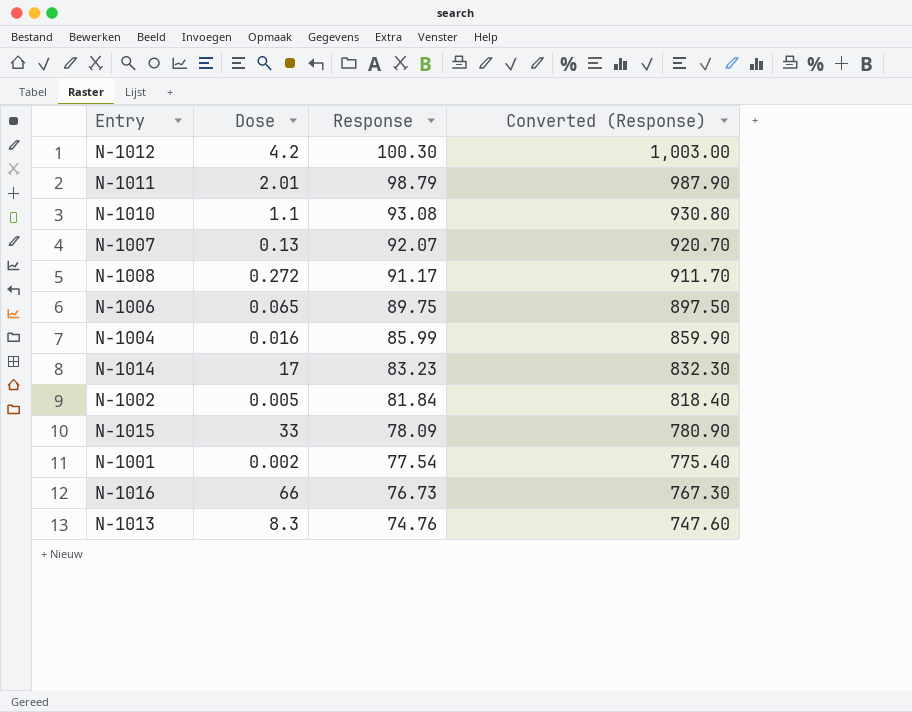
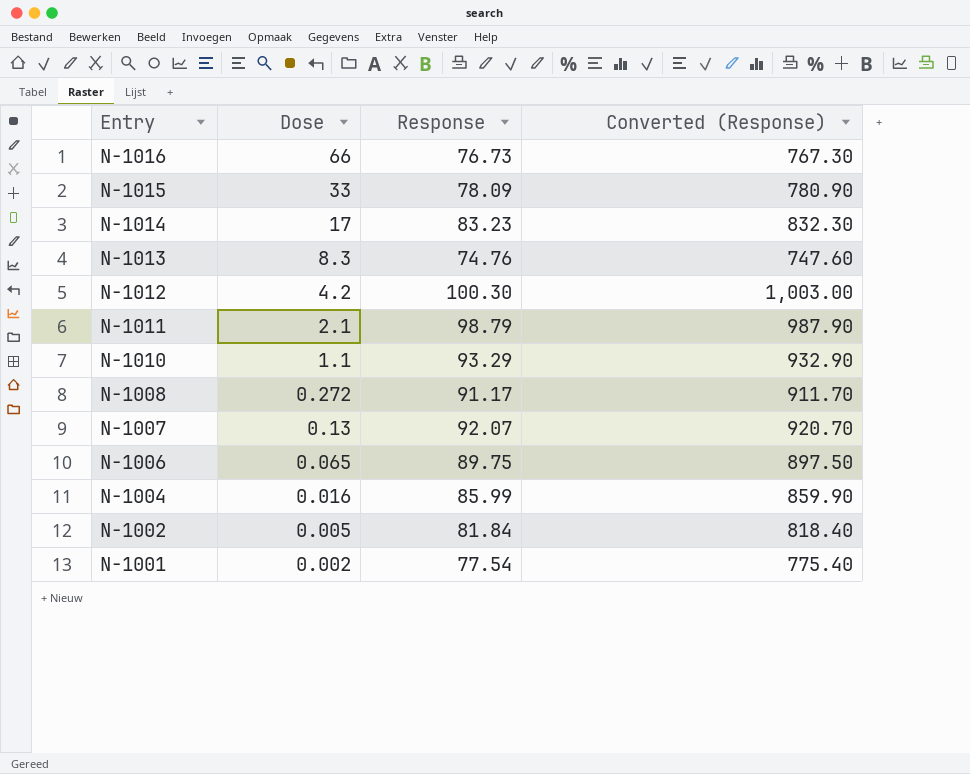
row order: Response descending -> Entry descending
N-1011 | Dose: 2.01 -> 2.1
N-1010 | Response: 93.08 -> 93.29
N-1010 | Converted (Response): 930.80 -> 932.90

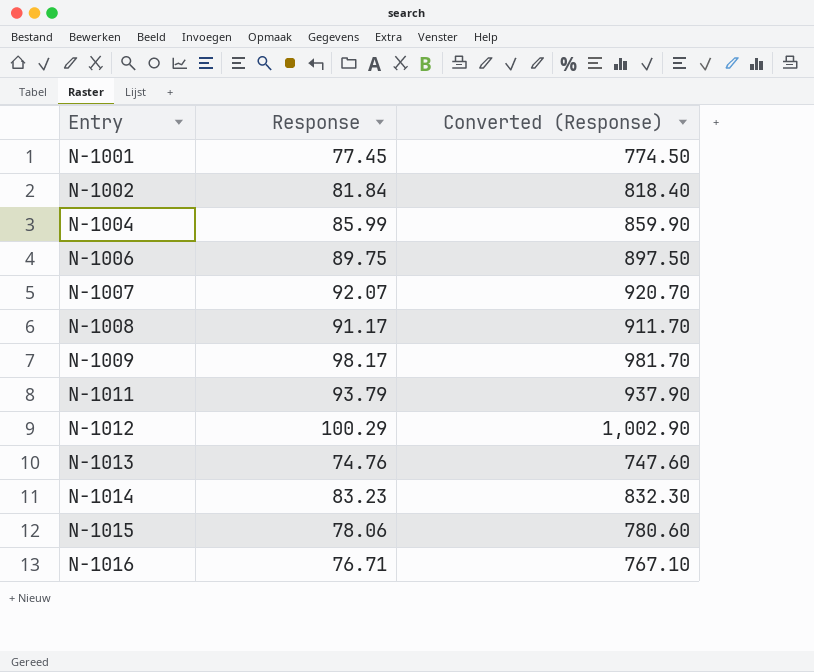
row order: Entry descending -> Entry ascending
column Dose | position: 2 -> none
row N-1010: 1.1 | 93.29 | 932.90 -> none
N-1001 | Response: 77.54 -> 77.45
N-1001 | Converted (Response): 775.40 -> 774.50
row N-1009: none -> 98.17 | 981.70
N-1011 | Response: 98.79 -> 93.79
N-1011 | Converted (Response): 987.90 -> 937.90
N-1012 | Response: 100.30 -> 100.29
N-1012 | Converted (Response): 1,003.00 -> 1,002.90
N-1015 | Response: 78.09 -> 78.06
N-1015 | Converted (Response): 780.90 -> 780.60
N-1016 | Response: 76.73 -> 76.71
N-1016 | Converted (Response): 767.30 -> 767.10

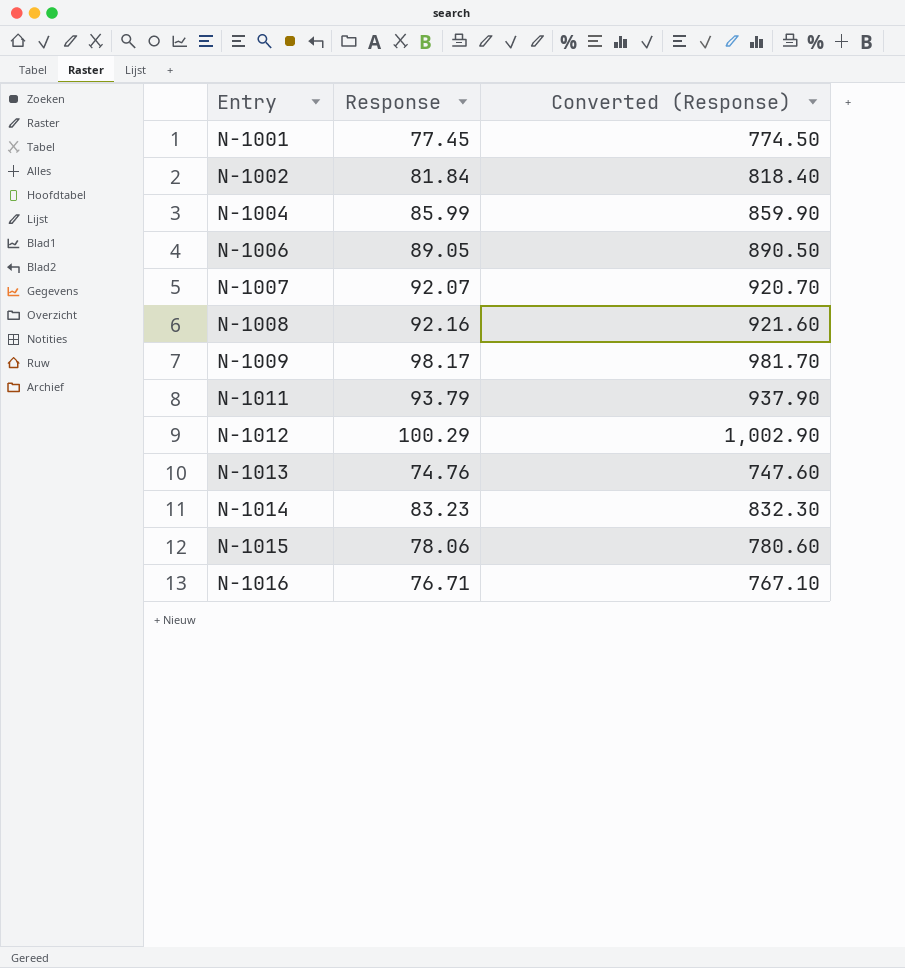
N-1006 | Response: 89.75 -> 89.05
N-1006 | Converted (Response): 897.50 -> 890.50
N-1008 | Response: 91.17 -> 92.16
N-1008 | Converted (Response): 911.70 -> 921.60

